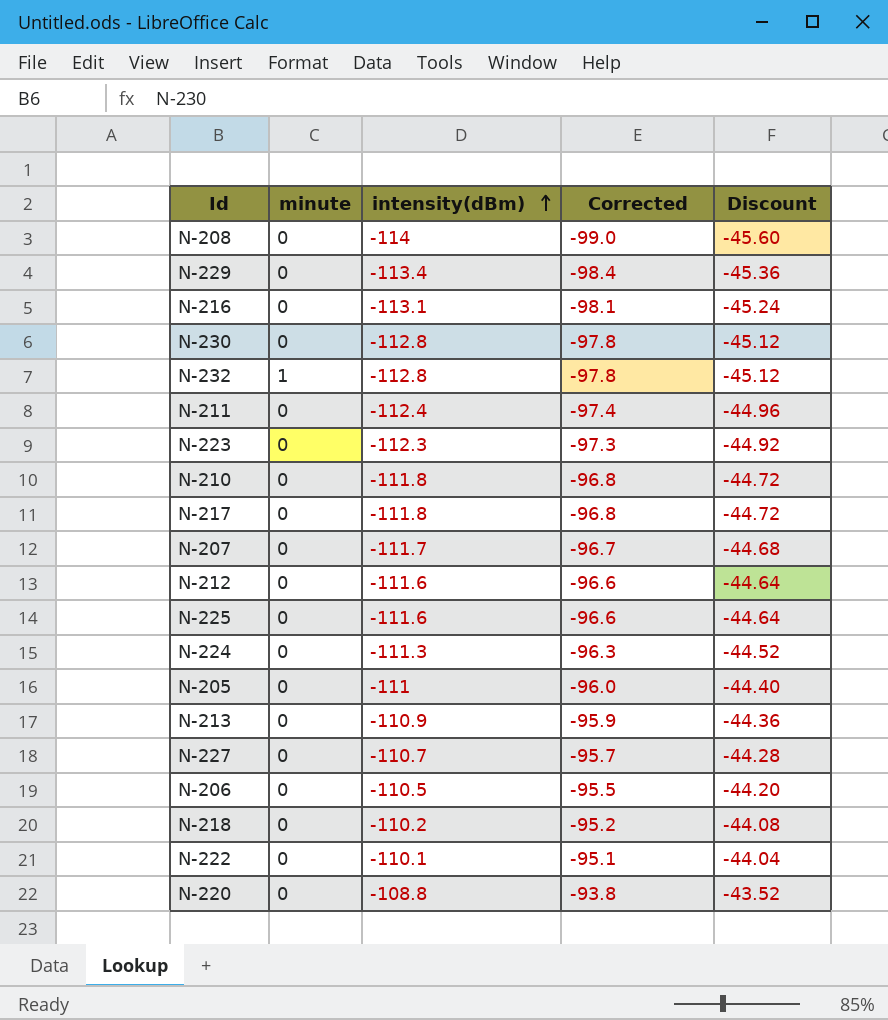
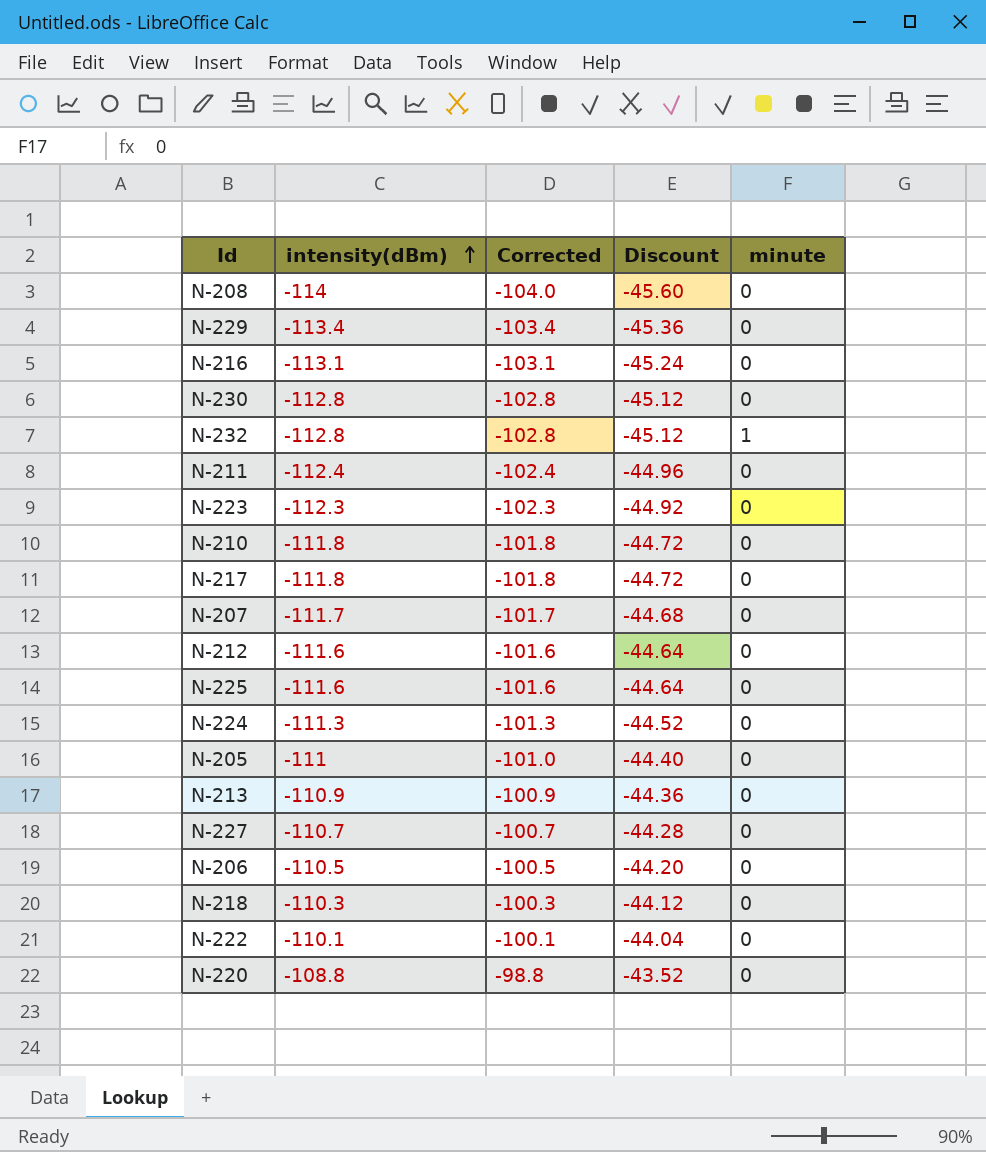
column Corrected | formula: [intensity(dBm)] + 15 -> [intensity(dBm)] + 10
column minute | position: 2 -> 5
N-218 | intensity(dBm): -110.2 -> -110.3
N-218 | Discount: -44.08 -> -44.12

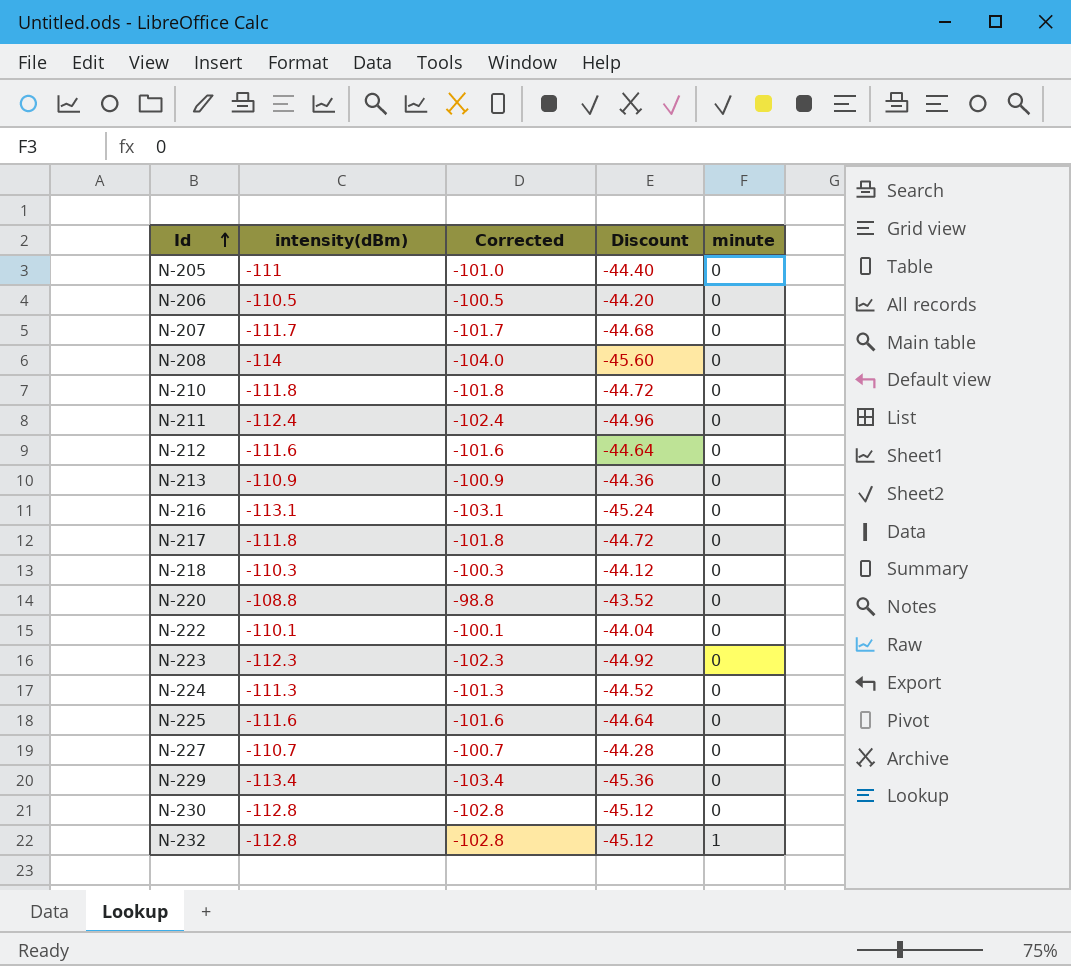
row order: intensity(dBm) ascending -> Id ascending

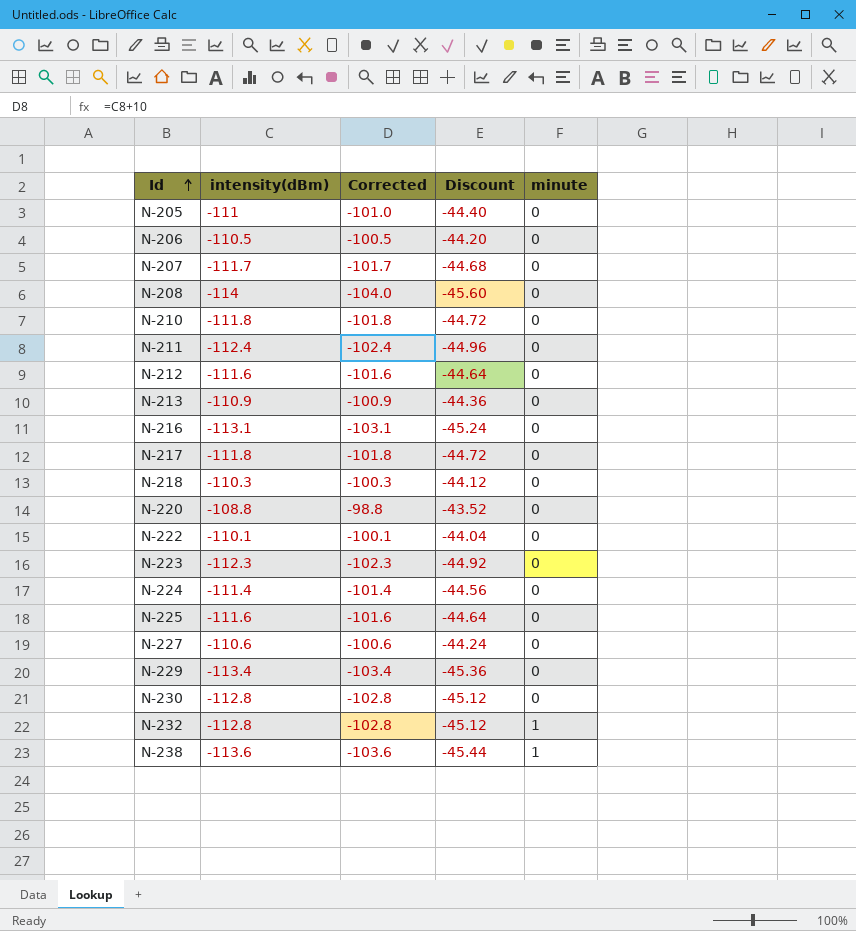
N-224 | intensity(dBm): -111.3 -> -111.4
N-224 | Corrected: -101.3 -> -101.4
N-224 | Discount: -44.52 -> -44.56
N-227 | intensity(dBm): -110.7 -> -110.6
N-227 | Corrected: -100.7 -> -100.6
N-227 | Discount: -44.28 -> -44.24
row N-238: none -> -113.6 | -103.6 | -45.44 | 1

